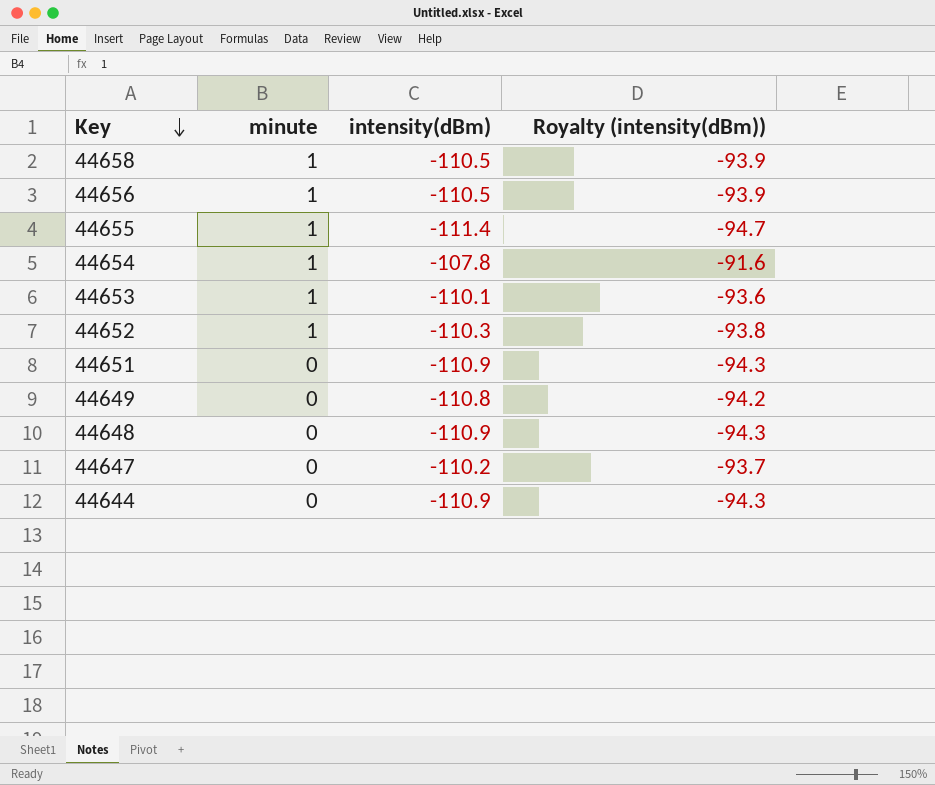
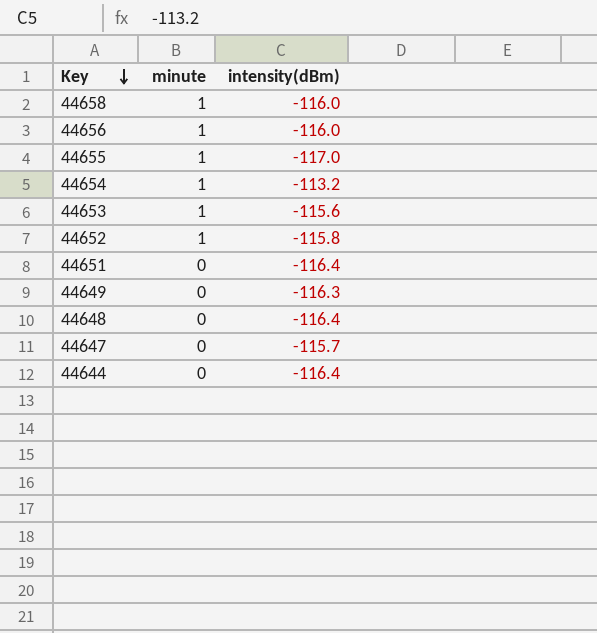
column Royalty (intensity(dBm)) | formula: [intensity(dBm)] * 0.85 -> none
44658 | intensity(dBm): -110.5 -> -116.0
44656 | intensity(dBm): -110.5 -> -116.0
44655 | intensity(dBm): -111.4 -> -117.0
44654 | intensity(dBm): -107.8 -> -113.2
44653 | intensity(dBm): -110.1 -> -115.6
44652 | intensity(dBm): -110.3 -> -115.8
44651 | intensity(dBm): -110.9 -> -116.4
44649 | intensity(dBm): -110.8 -> -116.3
44648 | intensity(dBm): -110.9 -> -116.4
44647 | intensity(dBm): -110.2 -> -115.7
44644 | intensity(dBm): -110.9 -> -116.4

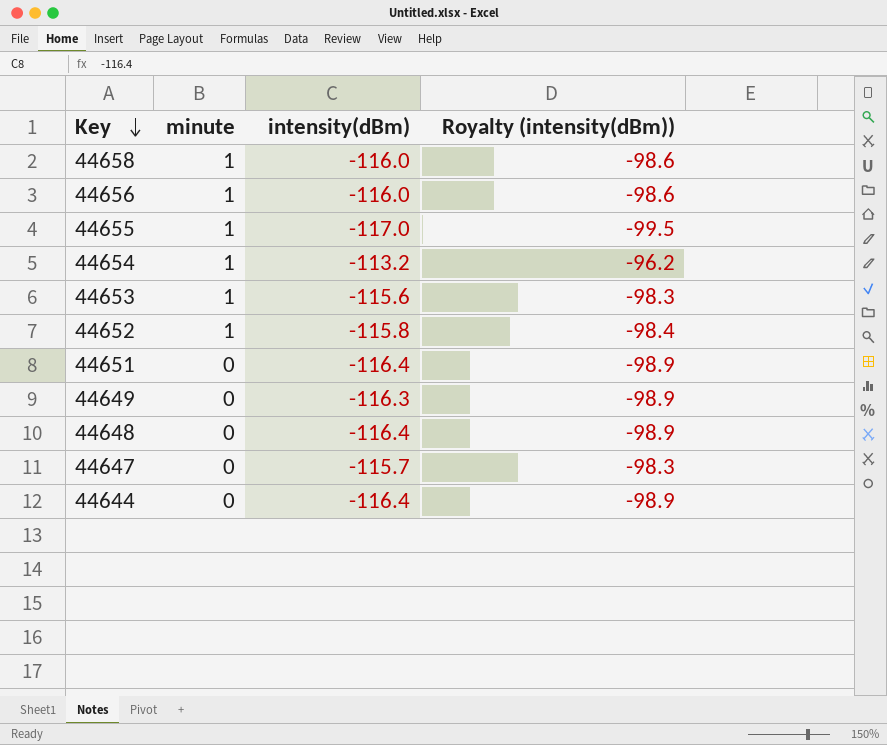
column Royalty (intensity(dBm)) | formula: none -> [intensity(dBm)] * 0.85

